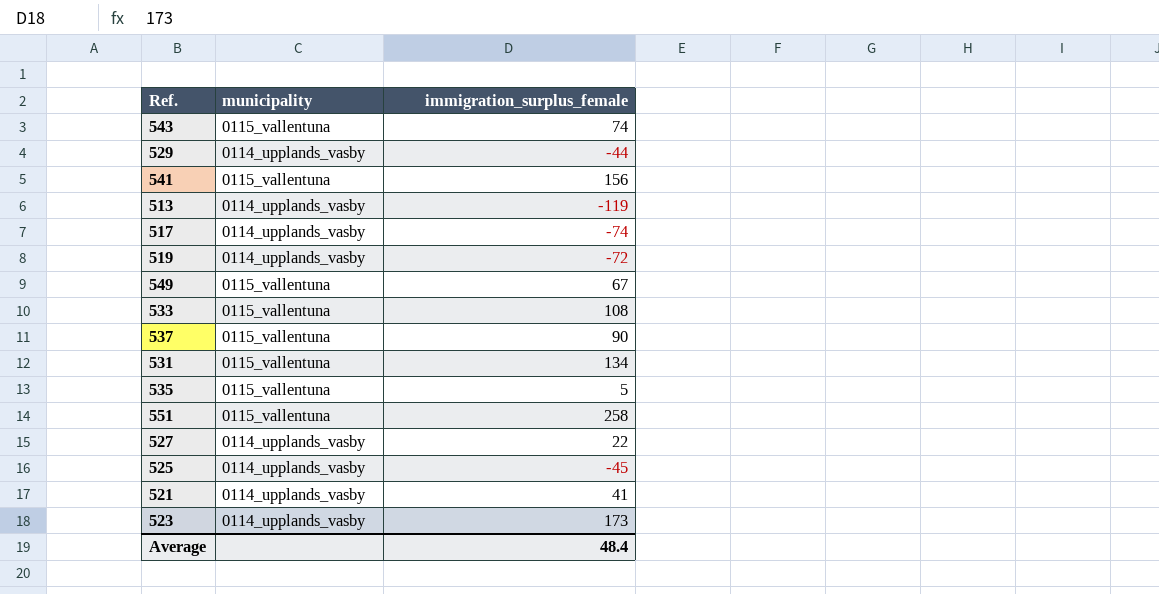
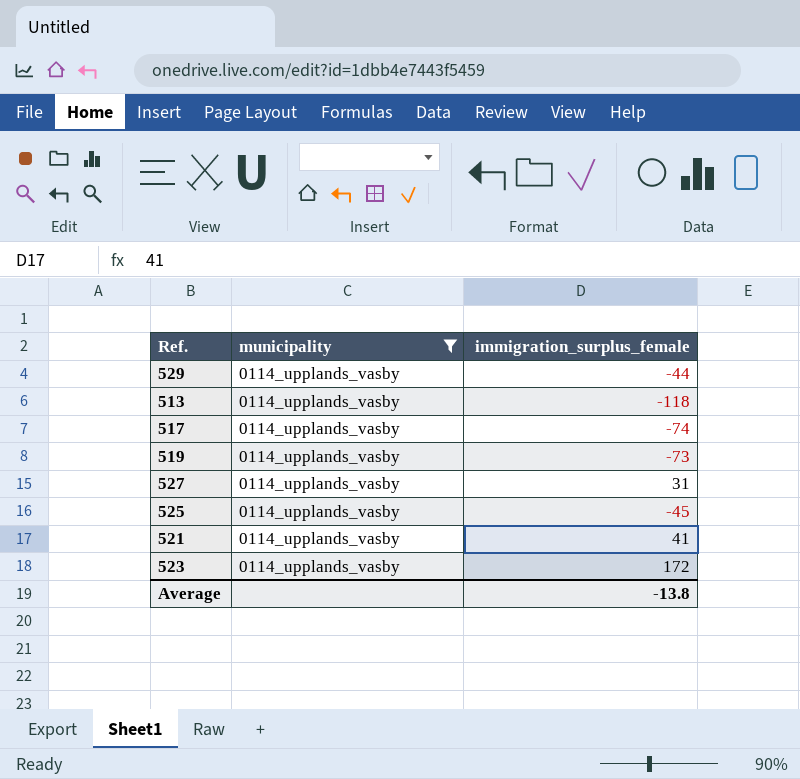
filter: none -> municipality = 0114_upplands_vasby
513 | immigration_surplus_female: -119 -> -118
519 | immigration_surplus_female: -72 -> -73
527 | immigration_surplus_female: 22 -> 31
523 | immigration_surplus_female: 173 -> 172
Average | immigration_surplus_female: 48.4 -> -13.8

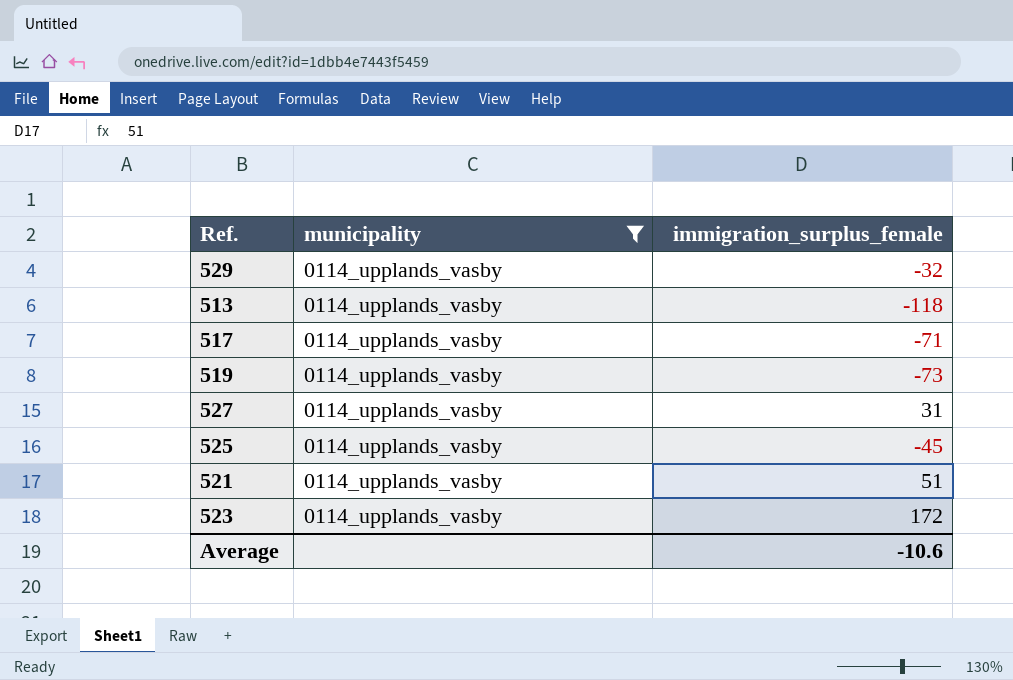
529 | immigration_surplus_female: -44 -> -32
517 | immigration_surplus_female: -74 -> -71
521 | immigration_surplus_female: 41 -> 51
Average | immigration_surplus_female: -13.8 -> -10.6

